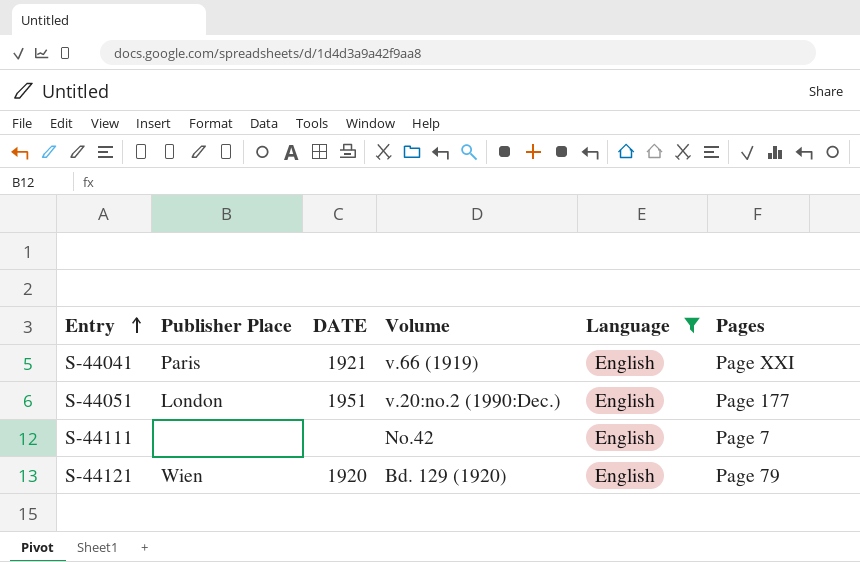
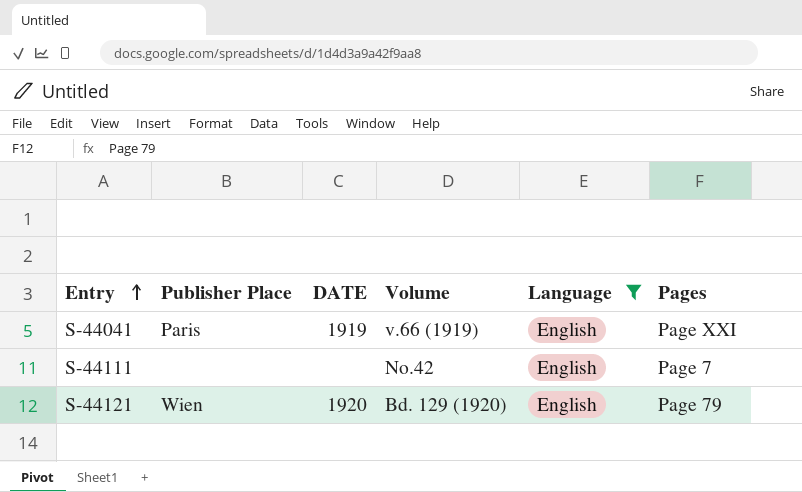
row S-44051: London | 1951 | v.20:no.2 (1990:Dec.) | English | Page 177 -> none
S-44041 | DATE: 1921 -> 1919

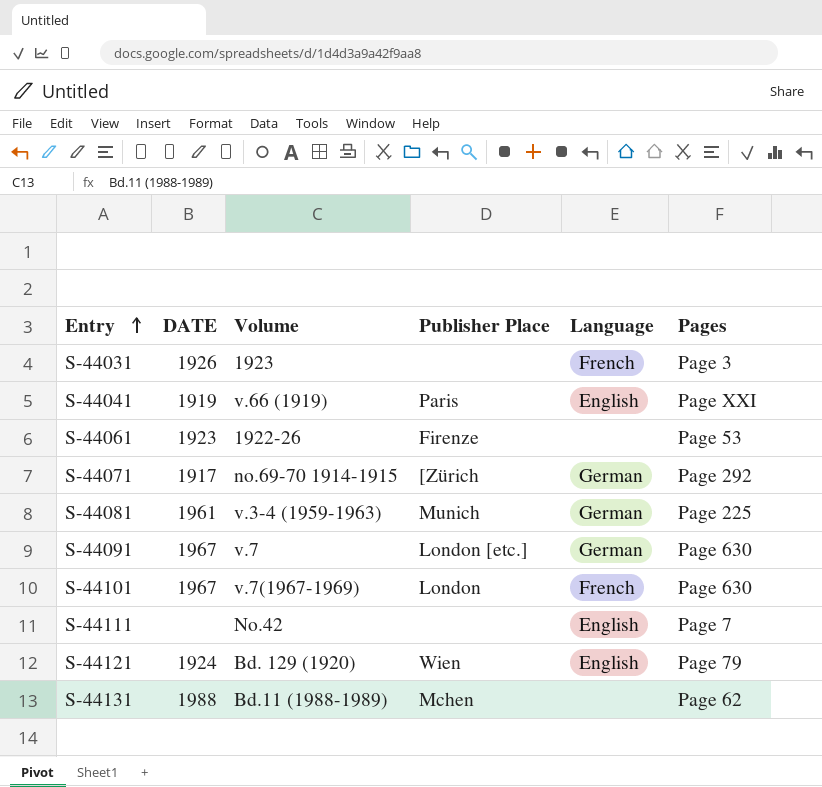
filter: Language = English -> none
column Publisher Place | position: 2 -> 4
S-44121 | DATE: 1920 -> 1924

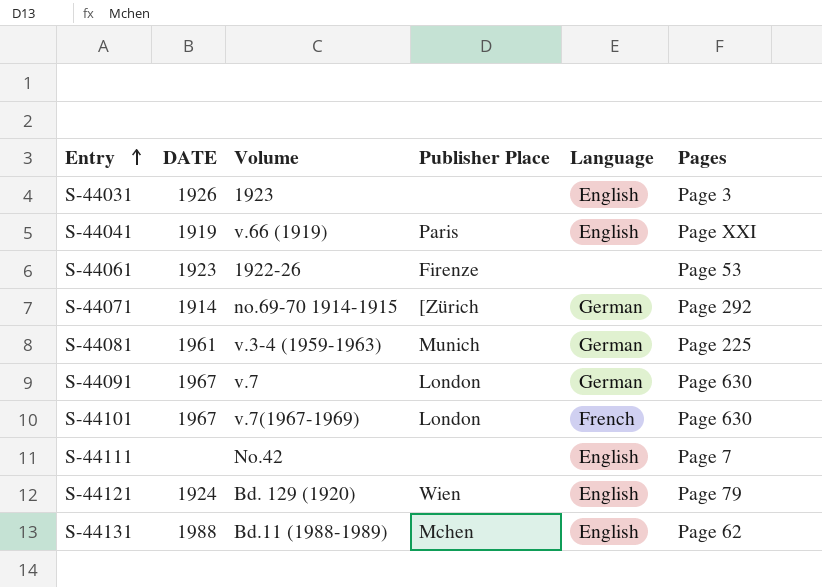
S-44031 | Language: French -> English
S-44071 | DATE: 1917 -> 1914
S-44091 | Publisher Place: London [etc.] -> London
S-44131 | Language: none -> English

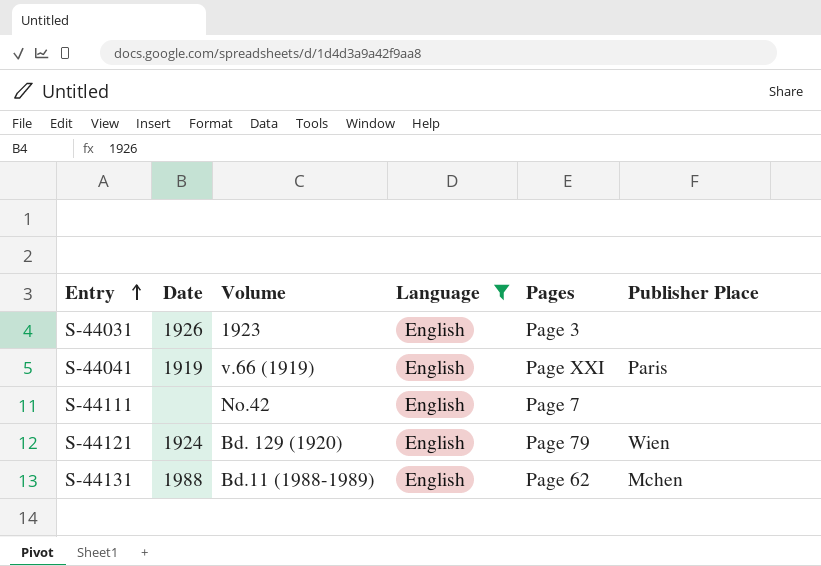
filter: none -> Language = English
column name: DATE -> Date
column Publisher Place | position: 4 -> 6

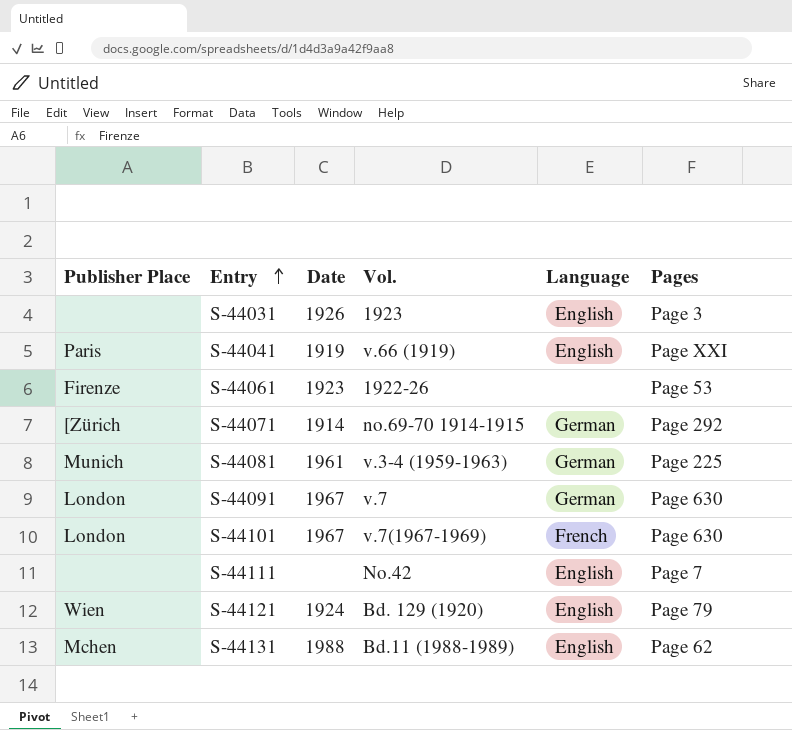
filter: Language = English -> none
column Publisher Place | position: 6 -> 1
column name: Volume -> Vol.

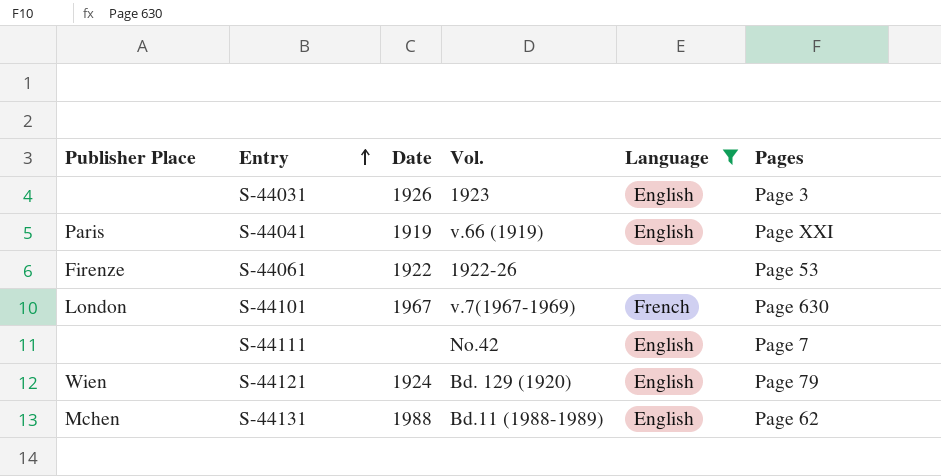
filter: none -> Language != German
S-44061 | Date: 1923 -> 1922

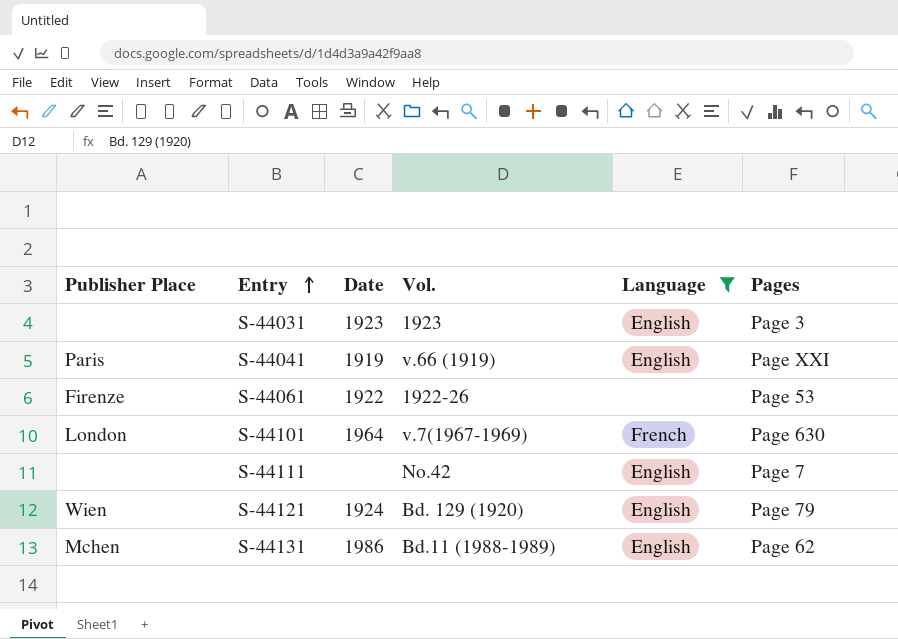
S-44031 | Date: 1926 -> 1923
S-44101 | Date: 1967 -> 1964
S-44131 | Date: 1988 -> 1986

